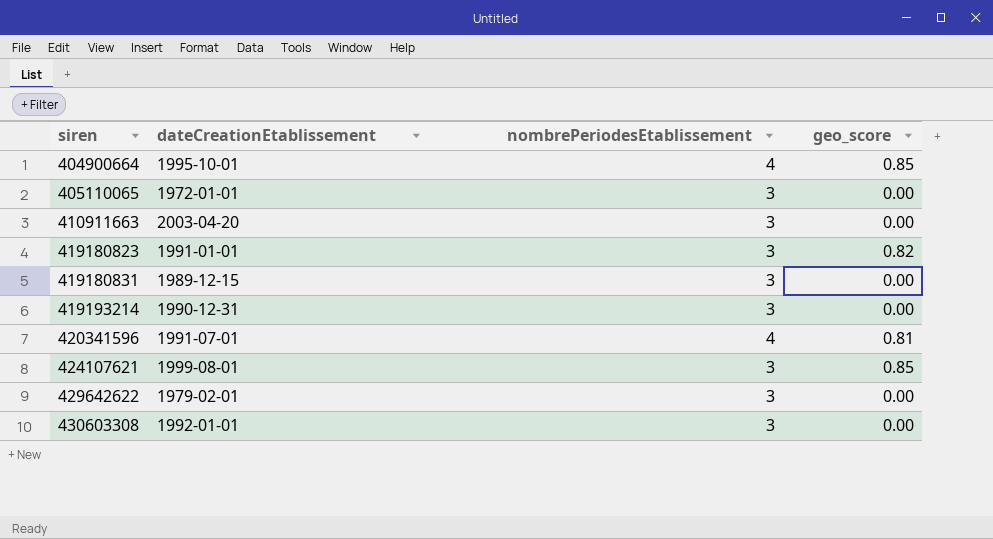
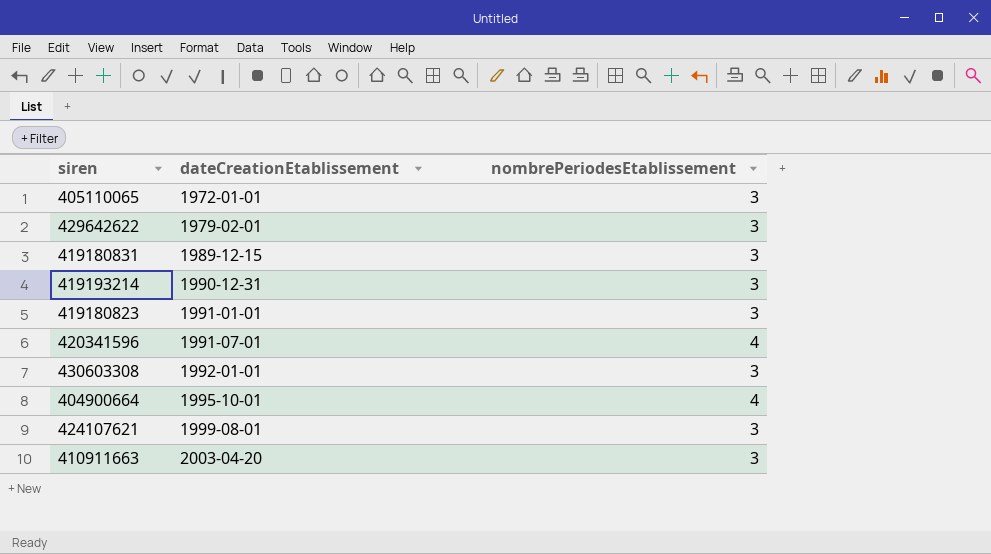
row order: siren ascending -> dateCreationEtablissement ascending
column geo_score | position: 4 -> none

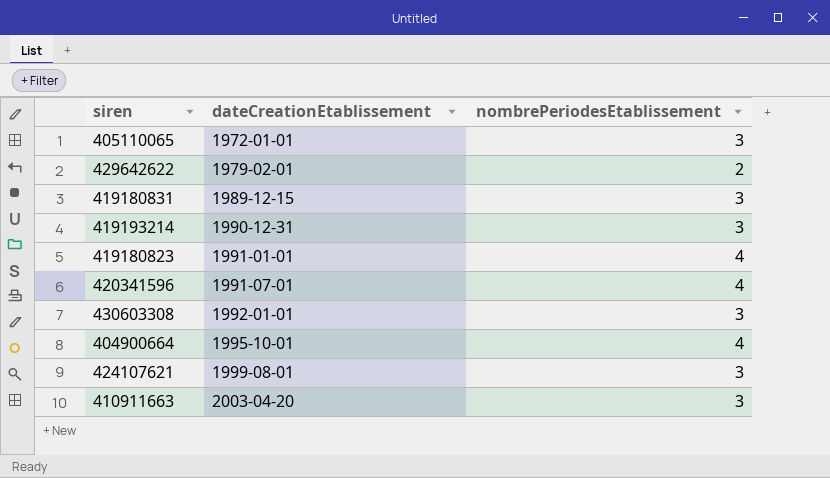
429642622 | nombrePeriodesEtablissement: 3 -> 2
419180823 | nombrePeriodesEtablissement: 3 -> 4

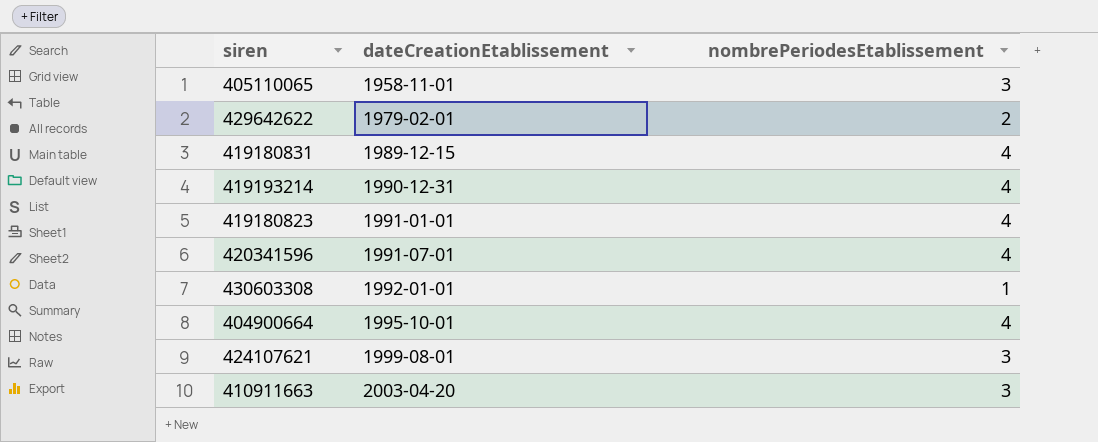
405110065 | dateCreationEtablissement: 1972-01-01 -> 1958-11-01
419180831 | nombrePeriodesEtablissement: 3 -> 4
419193214 | nombrePeriodesEtablissement: 3 -> 4
430603308 | nombrePeriodesEtablissement: 3 -> 1

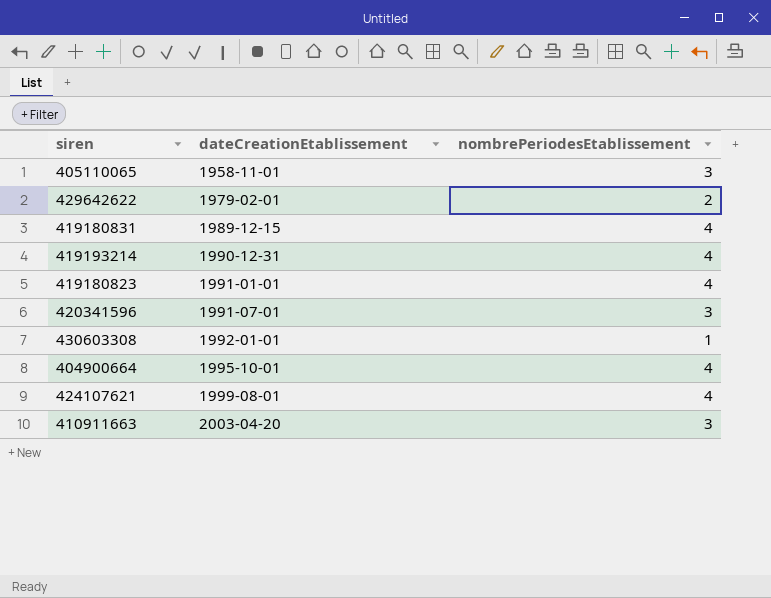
420341596 | nombrePeriodesEtablissement: 4 -> 3
424107621 | nombrePeriodesEtablissement: 3 -> 4

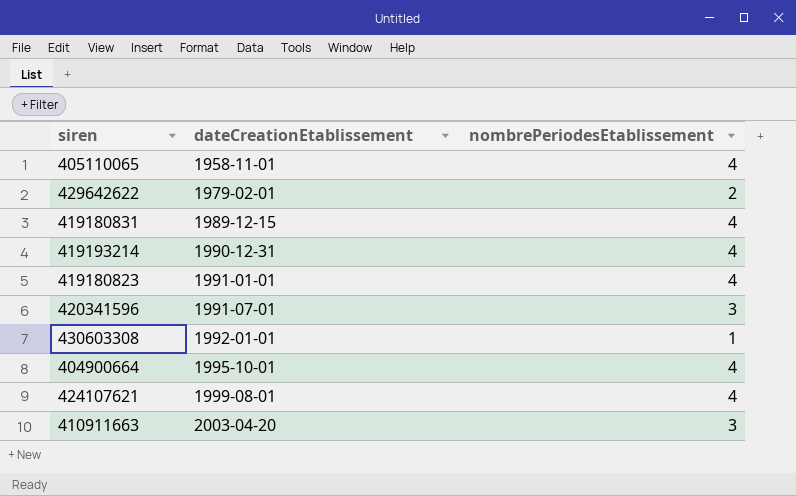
405110065 | nombrePeriodesEtablissement: 3 -> 4

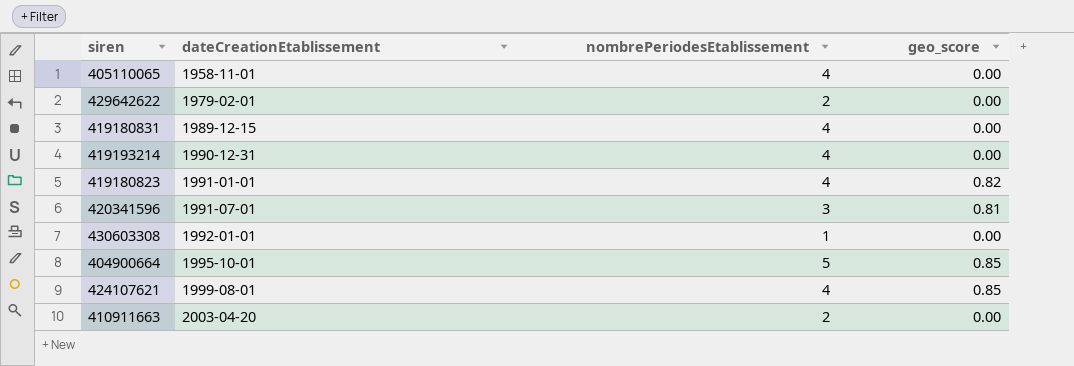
column geo_score | position: none -> 4
404900664 | nombrePeriodesEtablissement: 4 -> 5
410911663 | nombrePeriodesEtablissement: 3 -> 2

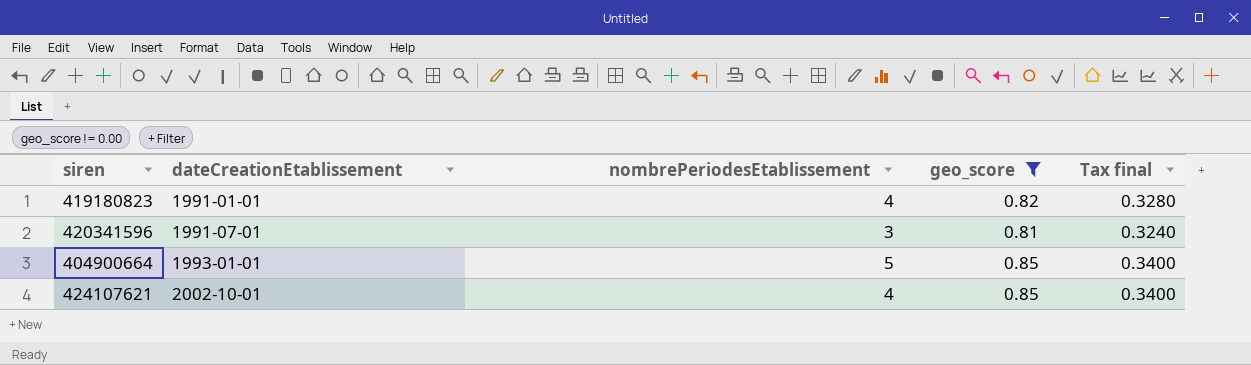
filter: none -> geo_score != 0.00
column Tax final | formula: none -> [geo_score] * 0.4
404900664 | dateCreationEtablissement: 1995-10-01 -> 1993-01-01
424107621 | dateCreationEtablissement: 1999-08-01 -> 2002-10-01

